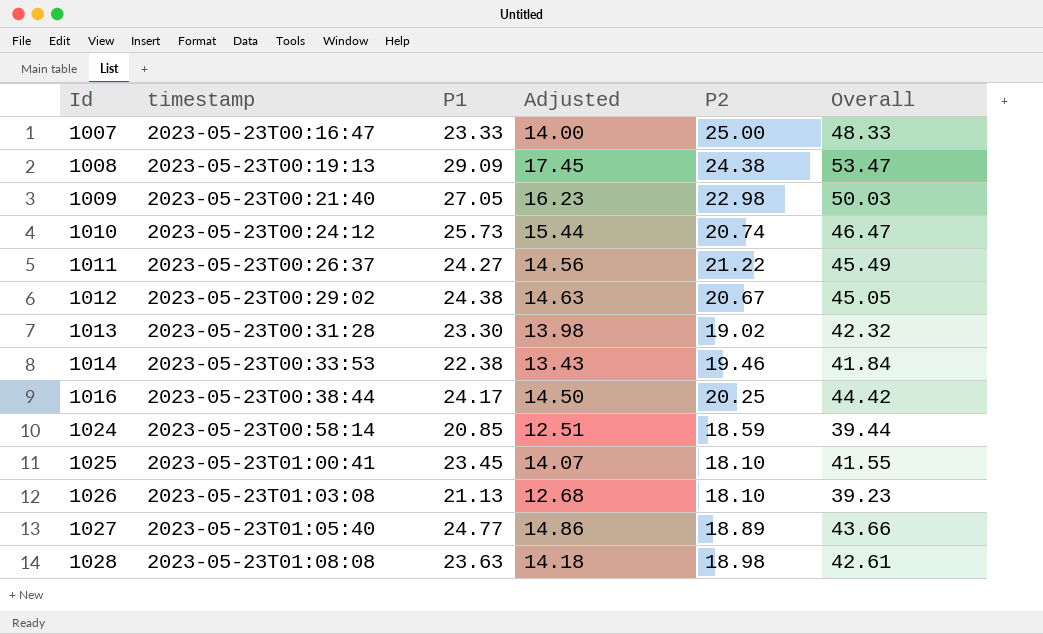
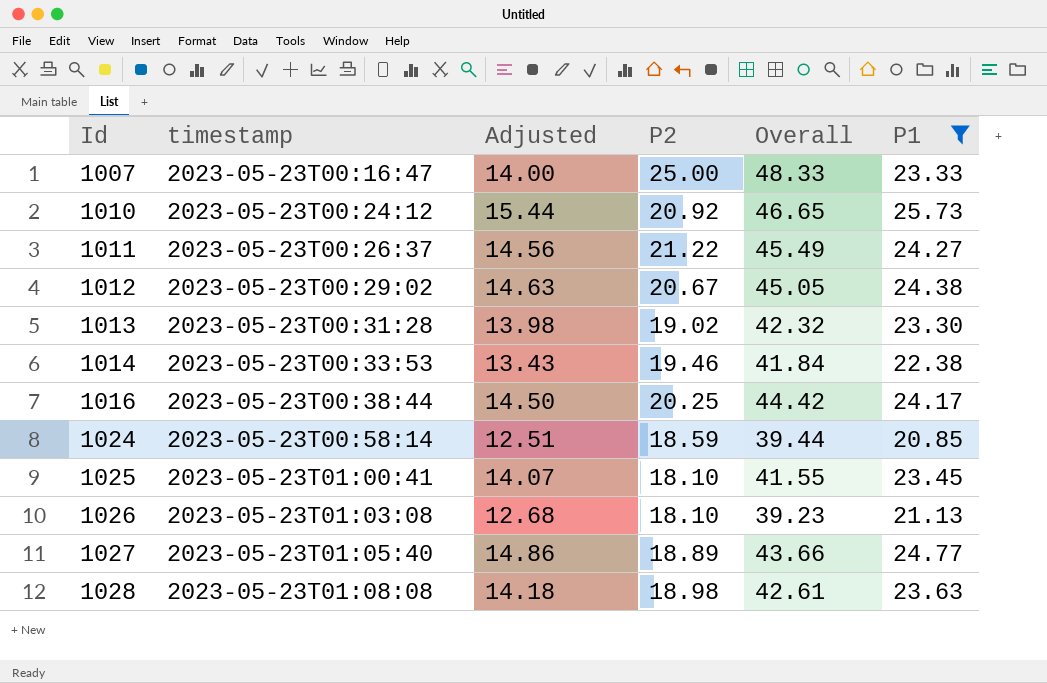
filter: none -> P1 <= 25.73
column P1 | position: 3 -> 6
1010 | P2: 20.74 -> 20.92
1010 | Overall: 46.47 -> 46.65

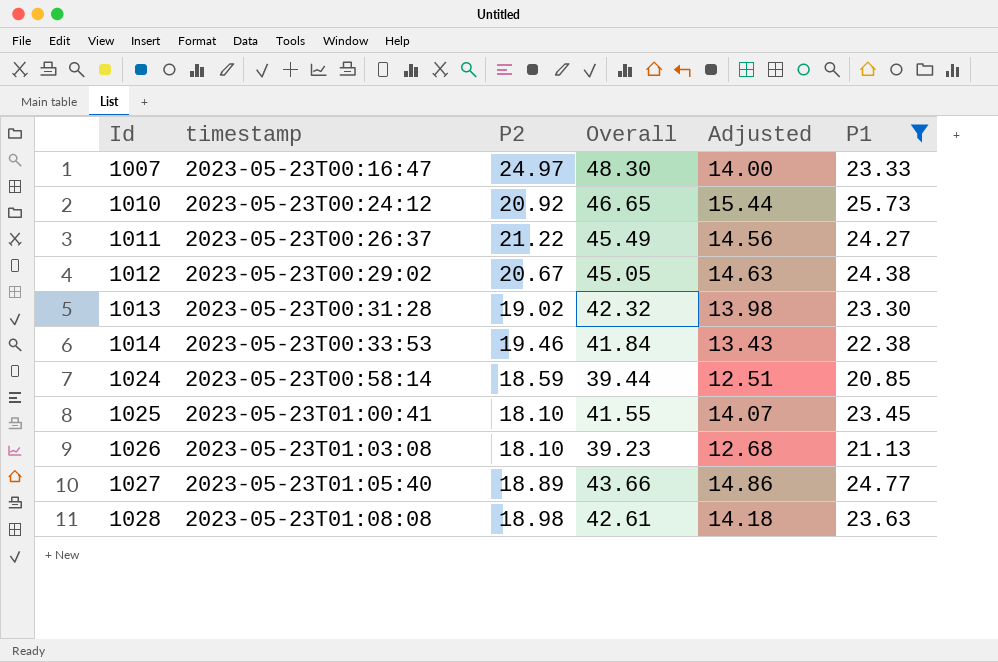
column Adjusted | position: 3 -> 5
row 1016: 2023-05-23T00:38:44 | 14.50 | 20.25 | 44.42 | 24.17 -> none
1007 | P2: 25.00 -> 24.97
1007 | Overall: 48.33 -> 48.30

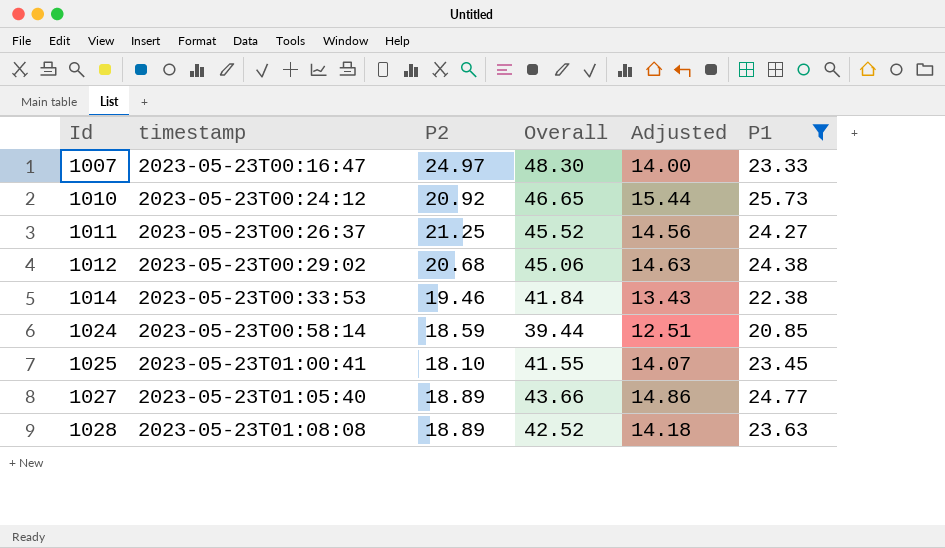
row 1013: 2023-05-23T00:31:28 | 19.02 | 42.32 | 13.98 | 23.30 -> none
row 1026: 2023-05-23T01:03:08 | 18.10 | 39.23 | 12.68 | 21.13 -> none
1011 | P2: 21.22 -> 21.25
1011 | Overall: 45.49 -> 45.52
1012 | P2: 20.67 -> 20.68
1012 | Overall: 45.05 -> 45.06
1028 | P2: 18.98 -> 18.89
1028 | Overall: 42.61 -> 42.52

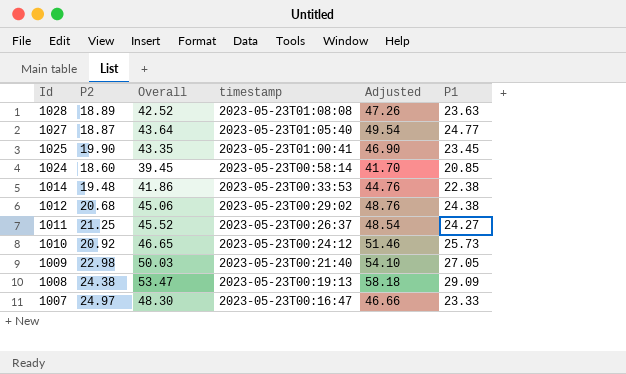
filter: P1 <= 25.73 -> none
row order: Id ascending -> Id descending
column timestamp | position: 2 -> 4
column Adjusted | formula: [P1] * 0.6 -> [P1] * 2
1027 | P2: 18.89 -> 18.87
1027 | Overall: 43.66 -> 43.64
1025 | P2: 18.10 -> 19.90
1025 | Overall: 41.55 -> 43.35
1024 | P2: 18.59 -> 18.60
1024 | Overall: 39.44 -> 39.45
1014 | P2: 19.46 -> 19.48
1014 | Overall: 41.84 -> 41.86

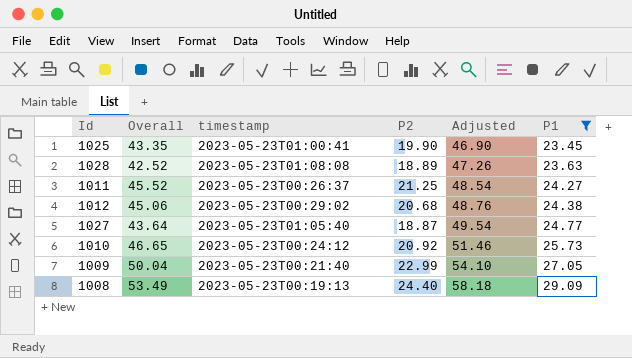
filter: none -> P1 >= 23.45
row order: Id descending -> Adjusted ascending
column P2 | position: 2 -> 4
1009 | Overall: 50.03 -> 50.04
1009 | P2: 22.98 -> 22.99
1008 | Overall: 53.47 -> 53.49
1008 | P2: 24.38 -> 24.40

